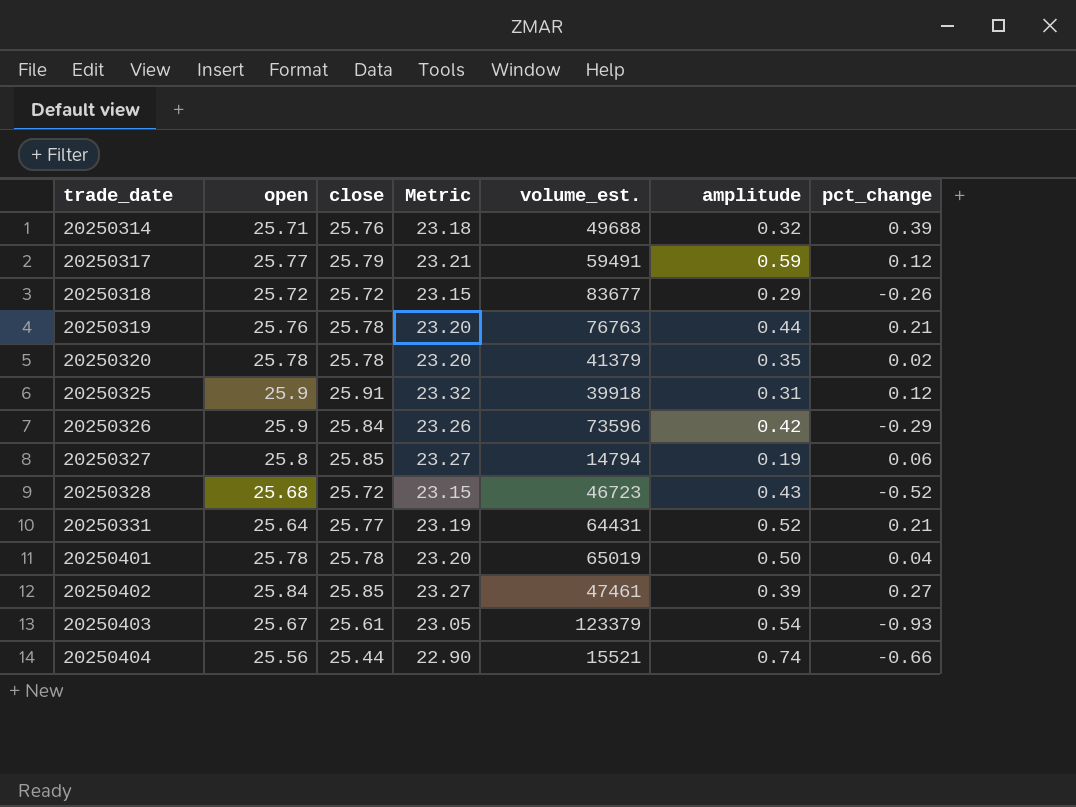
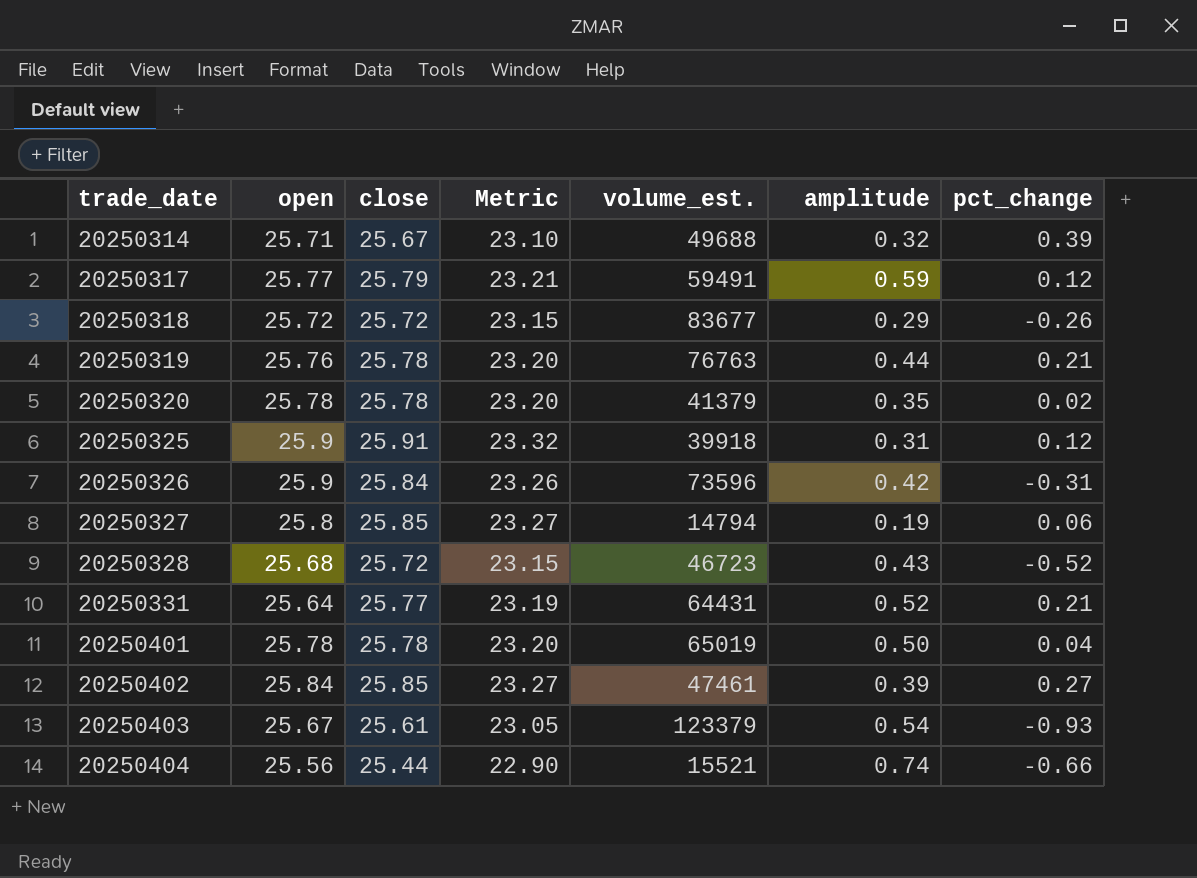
20250314 | close: 25.76 -> 25.67
20250314 | Metric: 23.18 -> 23.10
20250326 | pct_change: -0.29 -> -0.31

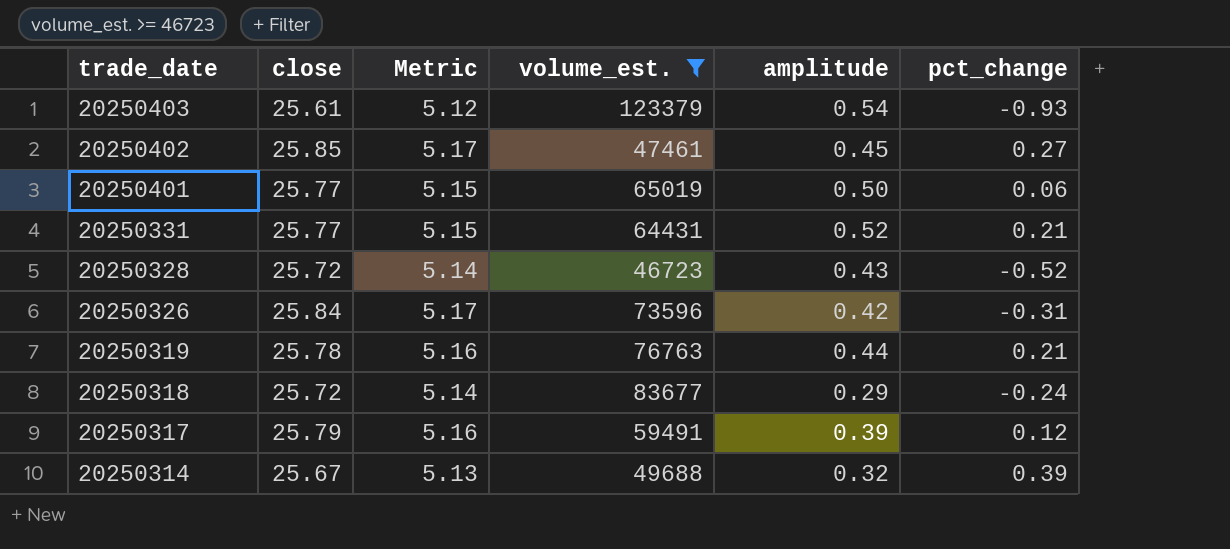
filter: none -> volume_est. >= 46723
row order: trade_date ascending -> trade_date descending
column open | position: 2 -> none
column Metric | formula: [close] * 0.9 -> [close] * 0.2
20250402 | amplitude: 0.39 -> 0.45
20250401 | close: 25.78 -> 25.77
20250401 | pct_change: 0.04 -> 0.06
20250318 | pct_change: -0.26 -> -0.24
20250317 | amplitude: 0.59 -> 0.39

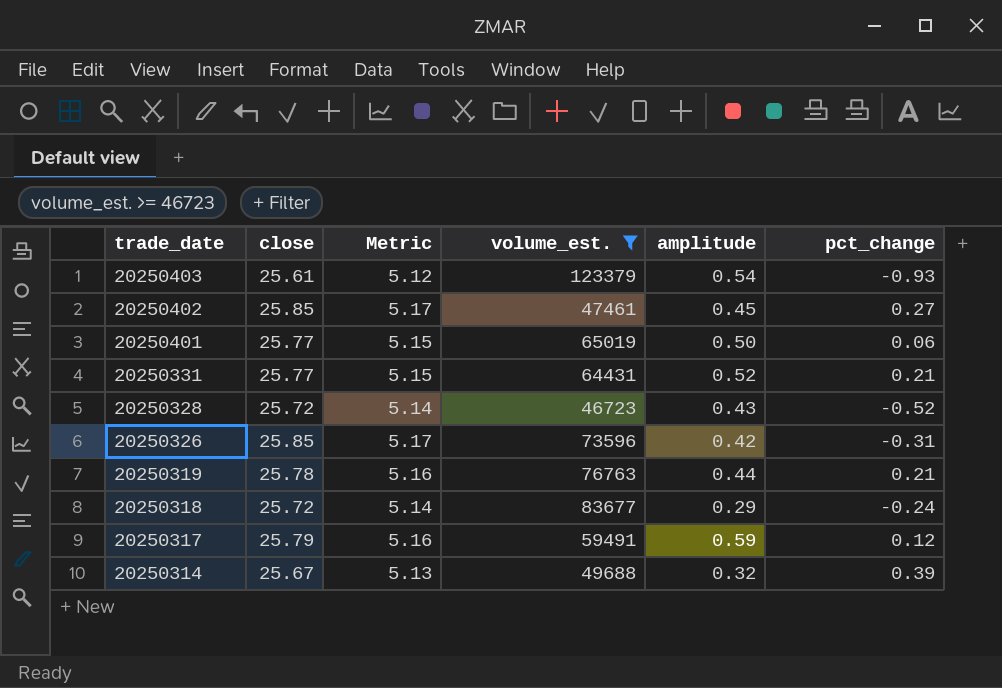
20250326 | close: 25.84 -> 25.85
20250317 | amplitude: 0.39 -> 0.59

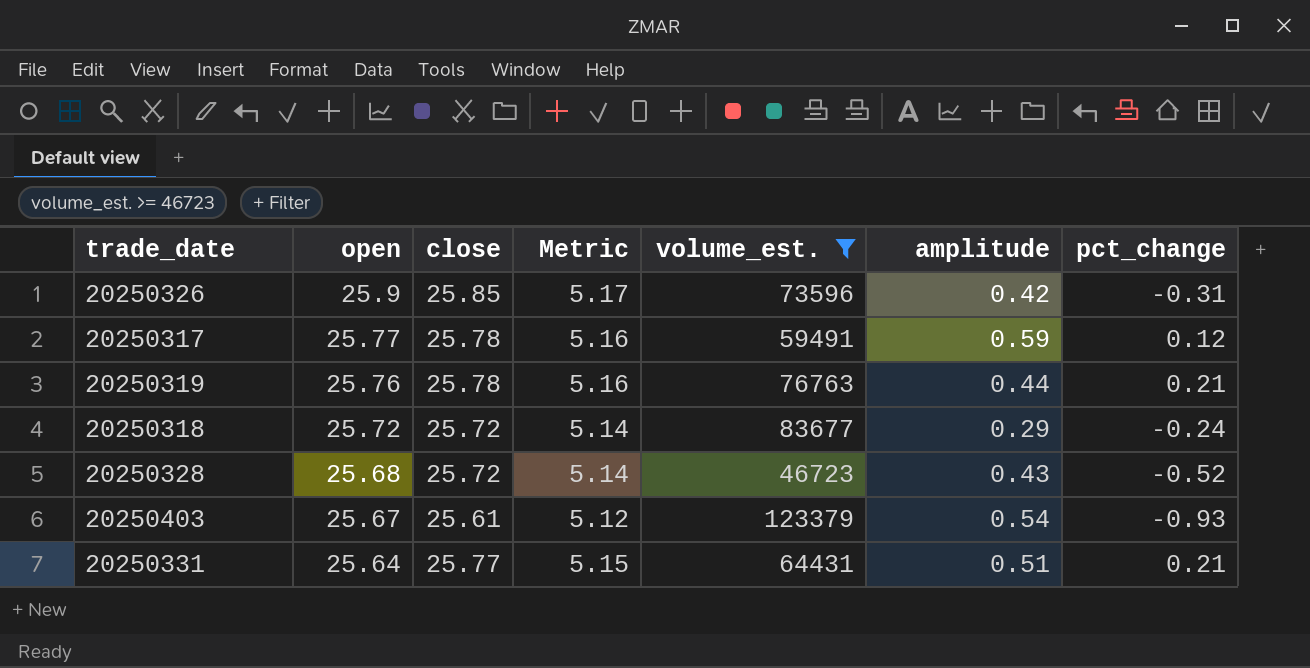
row order: trade_date descending -> open descending
column open | position: none -> 2
row 20250402: 25.85 | 5.17 | 47461 | 0.45 | 0.27 -> none
row 20250401: 25.77 | 5.15 | 65019 | 0.50 | 0.06 -> none
row 20250314: 25.67 | 5.13 | 49688 | 0.32 | 0.39 -> none
20250317 | close: 25.79 -> 25.78
20250331 | amplitude: 0.52 -> 0.51

